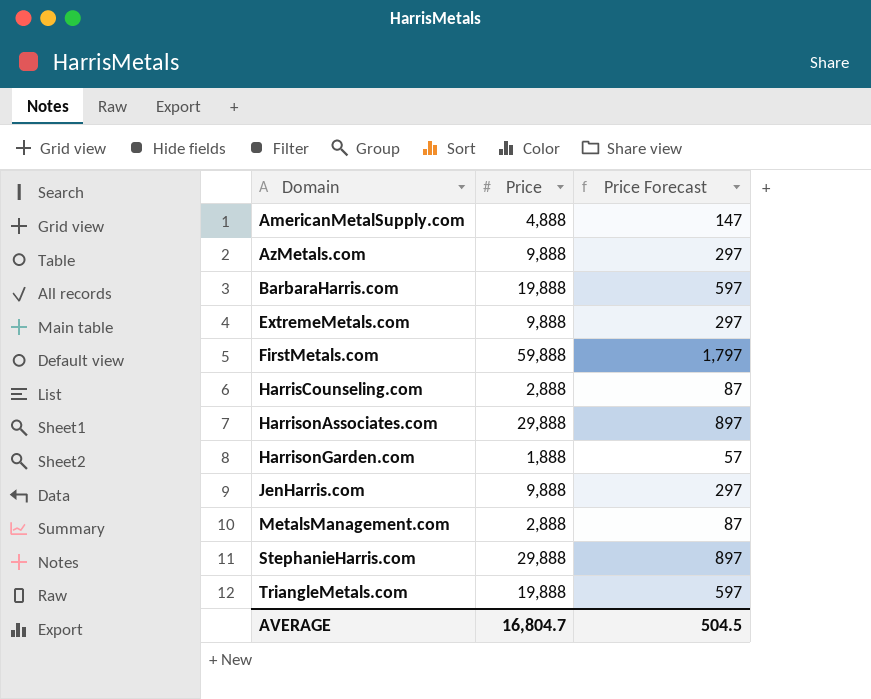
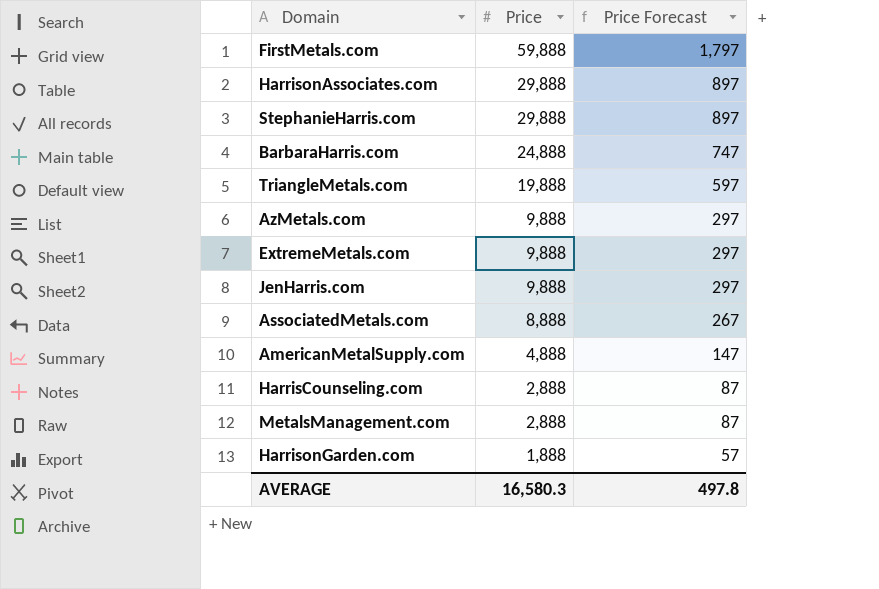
row order: Domain ascending -> Price descending
BarbaraHarris.com | Price: 19,888 -> 24,888
BarbaraHarris.com | Price Forecast: 597 -> 747
row AssociatedMetals.com: none -> 8,888 | 267
AVERAGE | Price: 16,804.7 -> 16,580.3
AVERAGE | Price Forecast: 504.5 -> 497.8

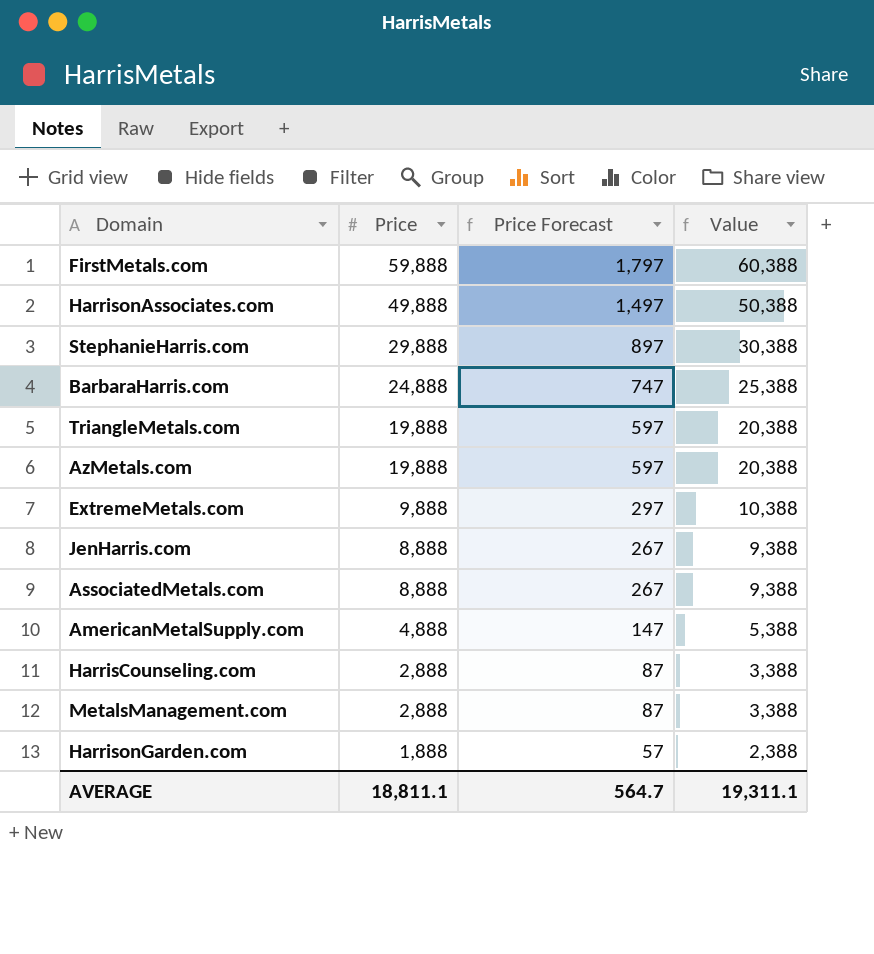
column Value | formula: none -> [Price] + 500
HarrisonAssociates.com | Price: 29,888 -> 49,888
HarrisonAssociates.com | Price Forecast: 897 -> 1,497
AzMetals.com | Price: 9,888 -> 19,888
AzMetals.com | Price Forecast: 297 -> 597
JenHarris.com | Price: 9,888 -> 8,888
JenHarris.com | Price Forecast: 297 -> 267
AVERAGE | Price: 16,580.3 -> 18,811.1
AVERAGE | Price Forecast: 497.8 -> 564.7

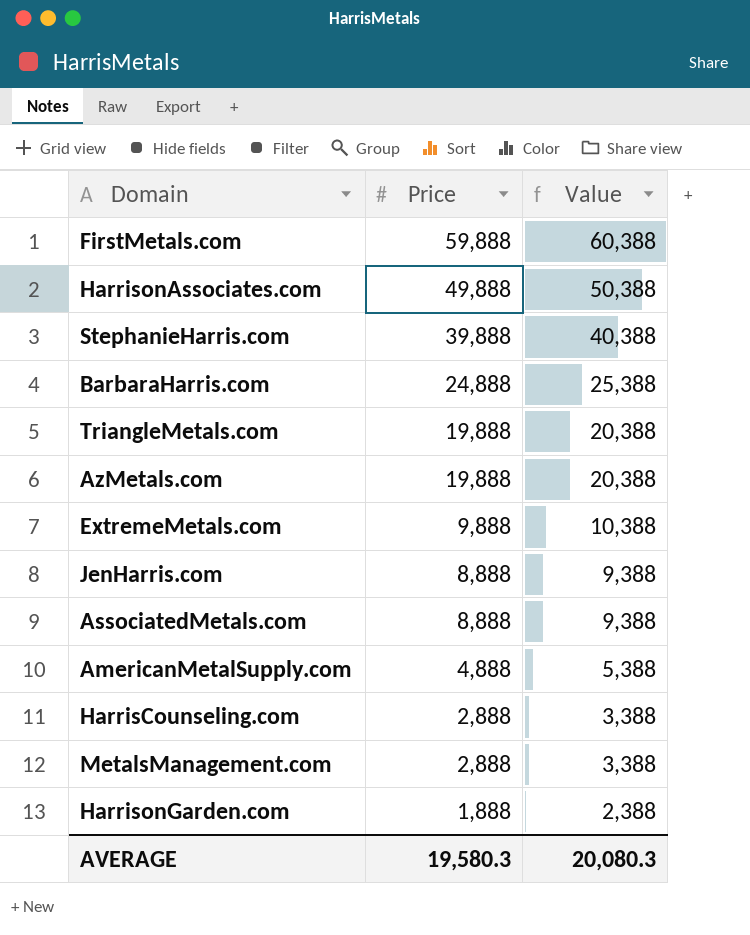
column Price Forecast | formula: [Price] * 0.03 -> none
StephanieHarris.com | Price: 29,888 -> 39,888
StephanieHarris.com | Value: 30,388 -> 40,388
AVERAGE | Price: 18,811.1 -> 19,580.3
AVERAGE | Value: 19,311.1 -> 20,080.3

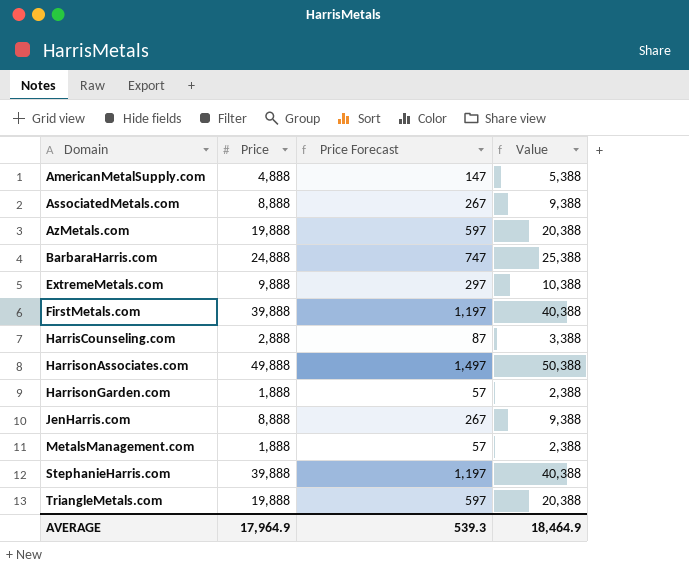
row order: Price descending -> Domain ascending
column Price Forecast | formula: none -> [Price] * 0.03
FirstMetals.com | Price: 59,888 -> 39,888
FirstMetals.com | Value: 60,388 -> 40,388
MetalsManagement.com | Price: 2,888 -> 1,888
MetalsManagement.com | Value: 3,388 -> 2,388
AVERAGE | Price: 19,580.3 -> 17,964.9
AVERAGE | Value: 20,080.3 -> 18,464.9

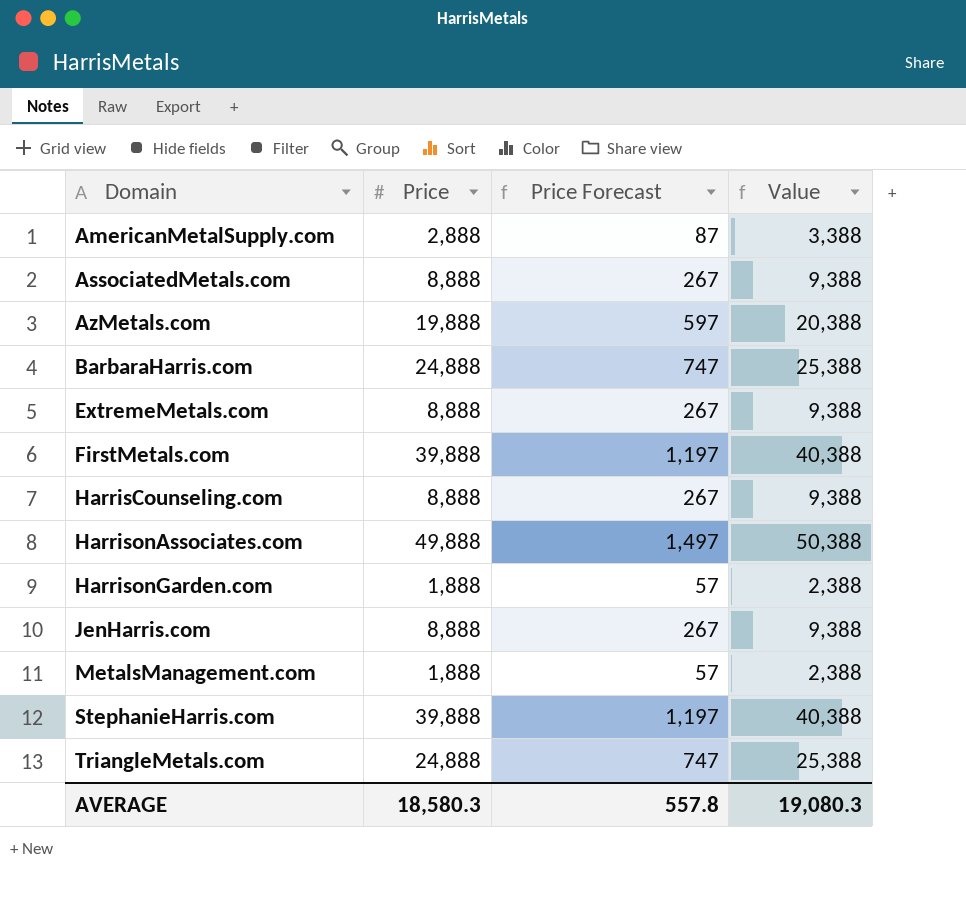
AmericanMetalSupply.com | Price: 4,888 -> 2,888
AmericanMetalSupply.com | Price Forecast: 147 -> 87
AmericanMetalSupply.com | Value: 5,388 -> 3,388
ExtremeMetals.com | Price: 9,888 -> 8,888
ExtremeMetals.com | Price Forecast: 297 -> 267
ExtremeMetals.com | Value: 10,388 -> 9,388
HarrisCounseling.com | Price: 2,888 -> 8,888
HarrisCounseling.com | Price Forecast: 87 -> 267
HarrisCounseling.com | Value: 3,388 -> 9,388
TriangleMetals.com | Price: 19,888 -> 24,888
TriangleMetals.com | Price Forecast: 597 -> 747
TriangleMetals.com | Value: 20,388 -> 25,388
AVERAGE | Price: 17,964.9 -> 18,580.3
AVERAGE | Price Forecast: 539.3 -> 557.8
AVERAGE | Value: 18,464.9 -> 19,080.3

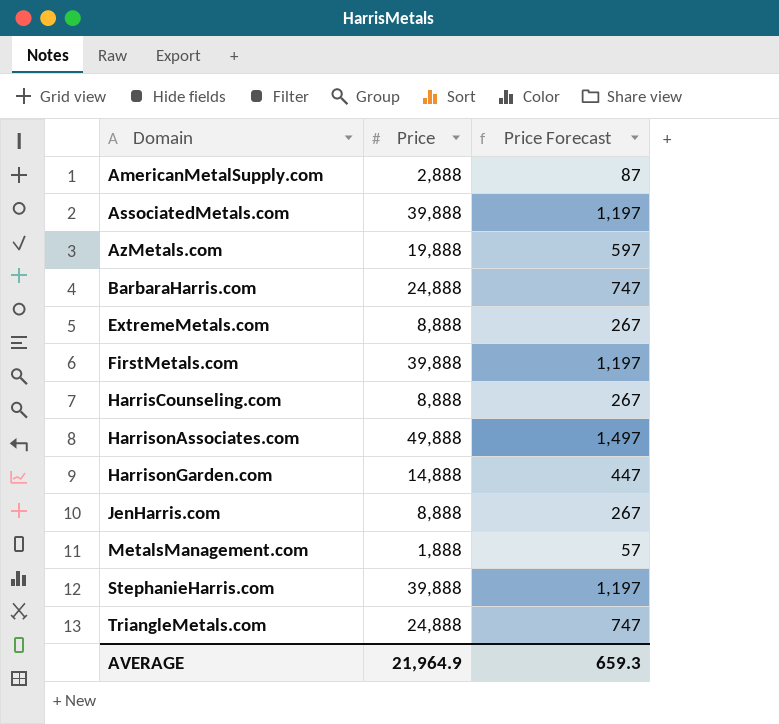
column Value | formula: [Price] + 500 -> none
AssociatedMetals.com | Price: 8,888 -> 39,888
AssociatedMetals.com | Price Forecast: 267 -> 1,197
HarrisonGarden.com | Price: 1,888 -> 14,888
HarrisonGarden.com | Price Forecast: 57 -> 447
AVERAGE | Price: 18,580.3 -> 21,964.9
AVERAGE | Price Forecast: 557.8 -> 659.3

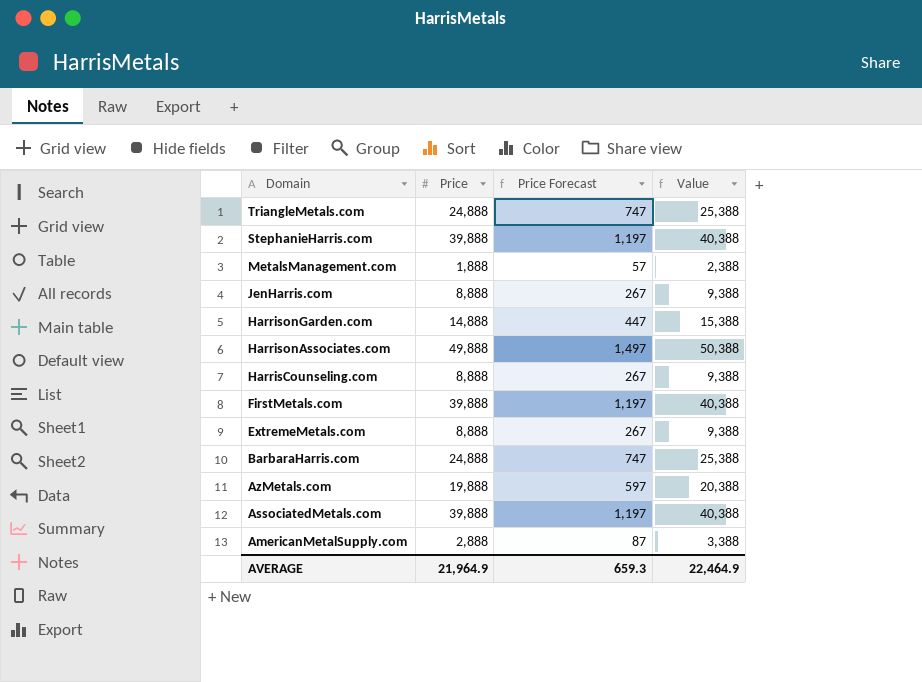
row order: Domain ascending -> Domain descending
column Value | formula: none -> [Price] + 500

